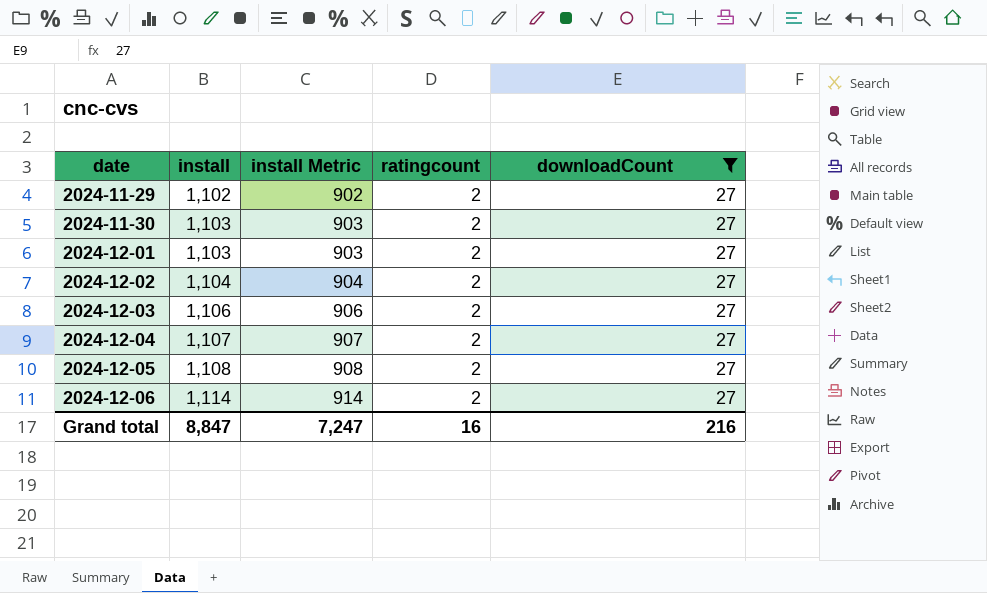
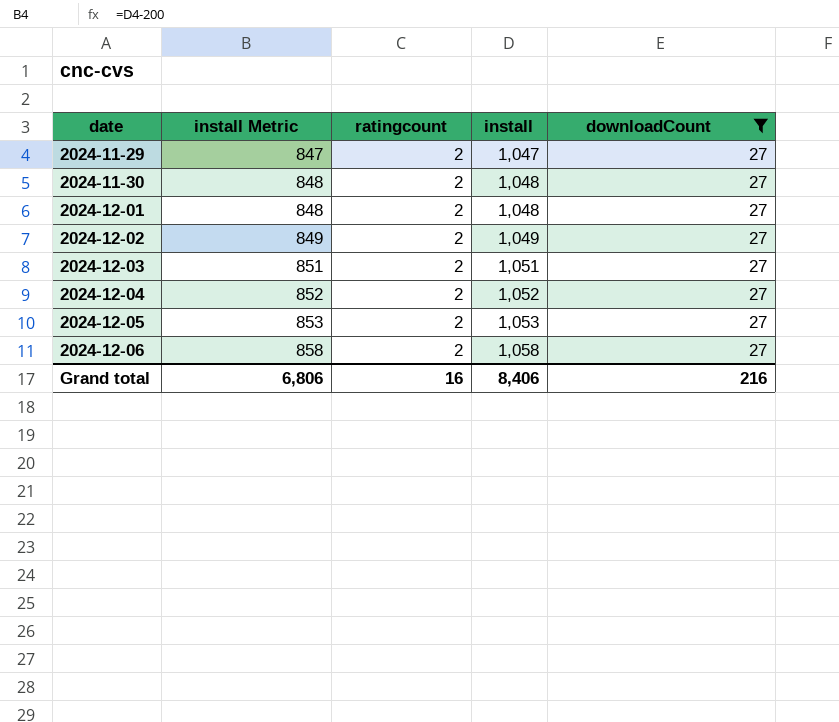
column install | position: 2 -> 4
2024-11-29 | install Metric: 902 -> 847
2024-11-29 | install: 1,102 -> 1,047
2024-11-30 | install Metric: 903 -> 848
2024-11-30 | install: 1,103 -> 1,048
2024-12-01 | install Metric: 903 -> 848
2024-12-01 | install: 1,103 -> 1,048
2024-12-02 | install Metric: 904 -> 849
2024-12-02 | install: 1,104 -> 1,049
2024-12-03 | install Metric: 906 -> 851
2024-12-03 | install: 1,106 -> 1,051
2024-12-04 | install Metric: 907 -> 852
2024-12-04 | install: 1,107 -> 1,052
2024-12-05 | install Metric: 908 -> 853
2024-12-05 | install: 1,108 -> 1,053
2024-12-06 | install Metric: 914 -> 858
2024-12-06 | install: 1,114 -> 1,058
Grand total | install Metric: 7,247 -> 6,806
Grand total | install: 8,847 -> 8,406

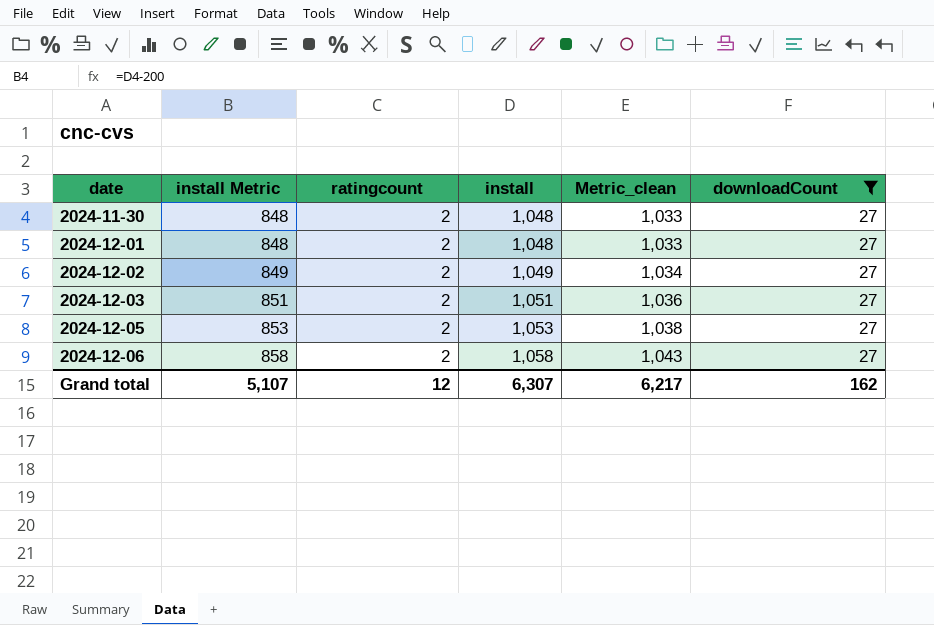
column Metric_clean | formula: none -> [install] - 15
row 2024-11-29: 847 | 2 | 1,047 | 27 -> none
row 2024-12-04: 852 | 2 | 1,052 | 27 -> none
Grand total | install Metric: 6,806 -> 5,107
Grand total | ratingcount: 16 -> 12
Grand total | install: 8,406 -> 6,307
Grand total | downloadCount: 216 -> 162

